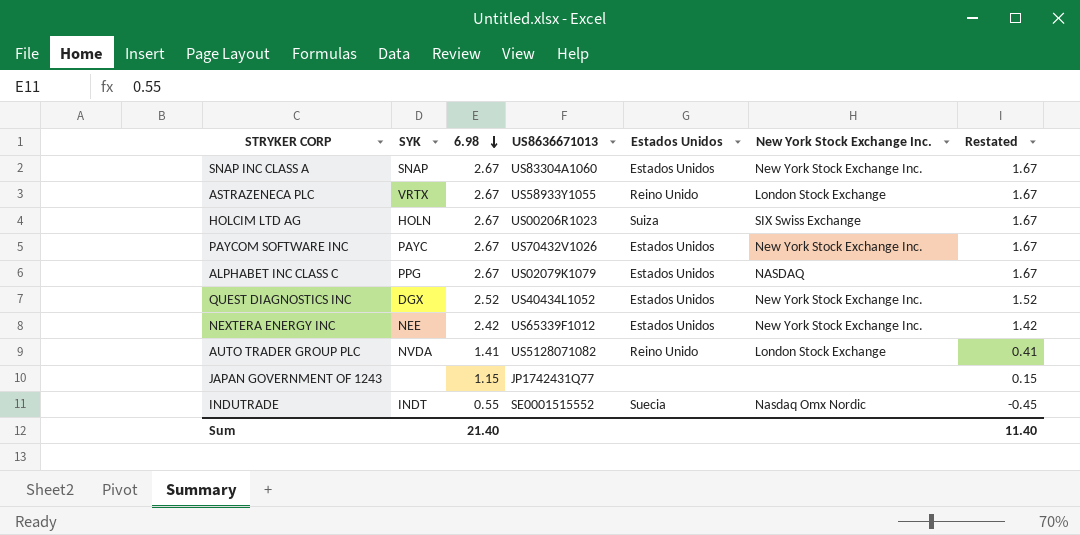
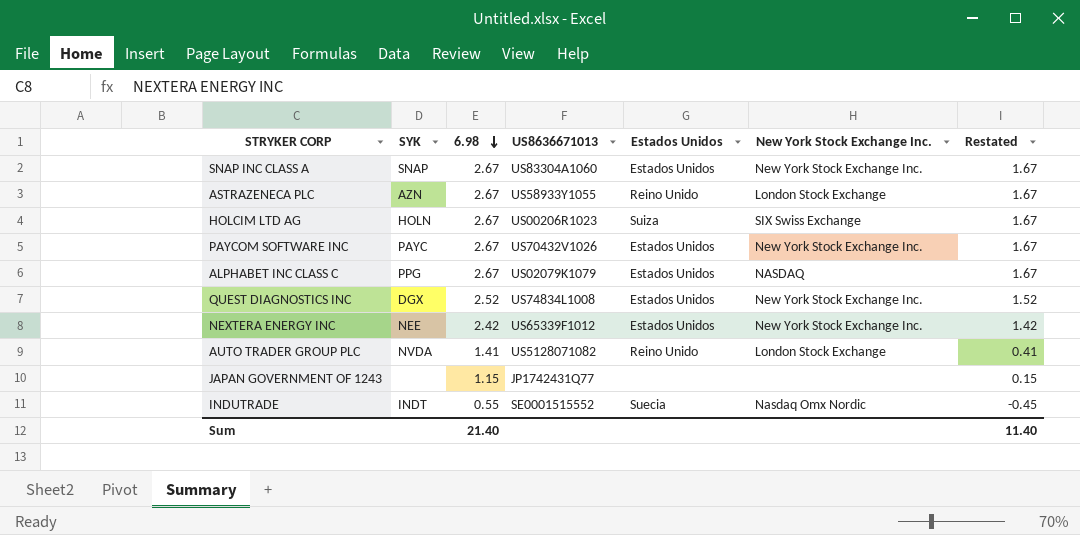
ASTRAZENECA PLC | SYK: VRTX -> AZN
QUEST DIAGNOSTICS INC | US8636671013: US40434L1052 -> US74834L1008

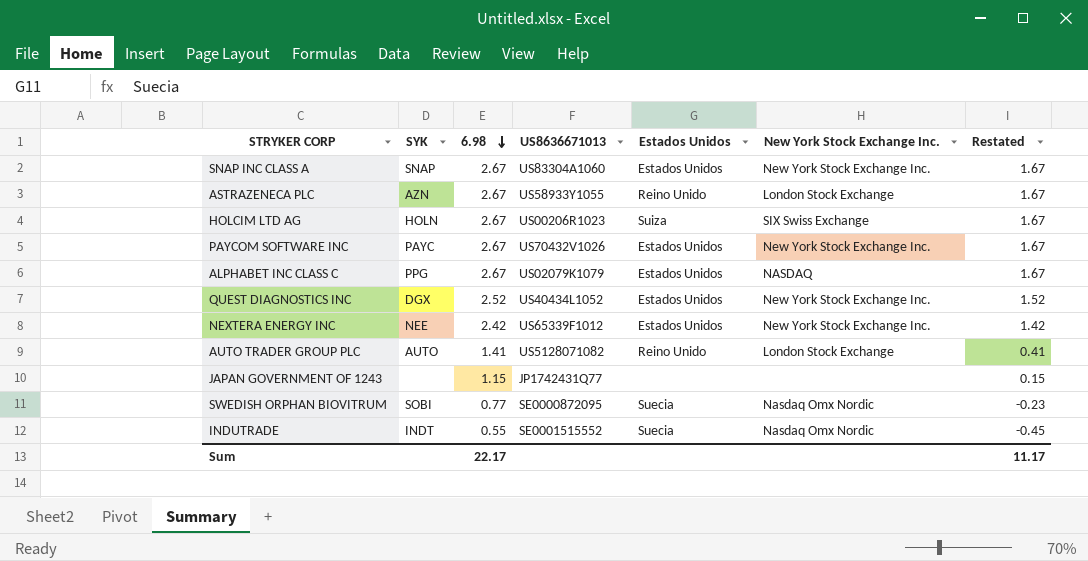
QUEST DIAGNOSTICS INC | US8636671013: US74834L1008 -> US40434L1052
AUTO TRADER GROUP PLC | SYK: NVDA -> AUTO
row SWEDISH ORPHAN BIOVITRUM: none -> SOBI | 0.77 | SE0000872095 | Suecia | Nasdaq Omx Nordic | -0.23
Sum | 6.98: 21.40 -> 22.17
Sum | Restated: 11.40 -> 11.17

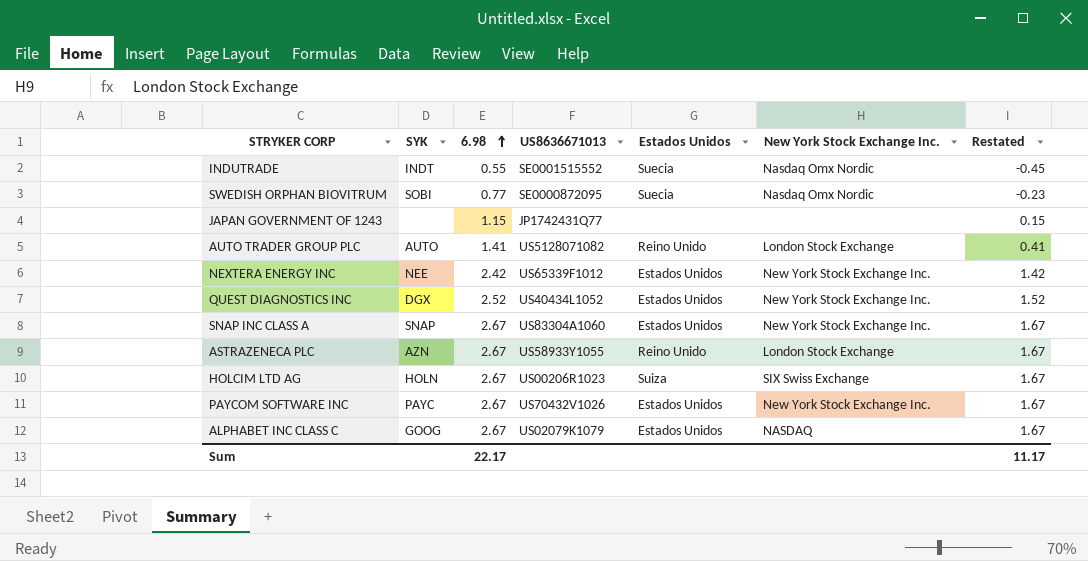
row order: 6.98 descending -> 6.98 ascending
ALPHABET INC CLASS C | SYK: PPG -> GOOG

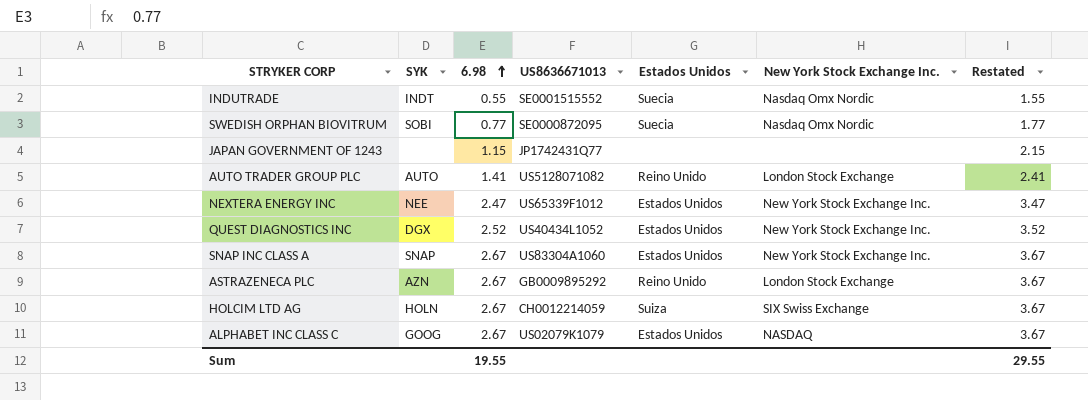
column Restated | formula: [6.98] - 1 -> [6.98] + 1
row PAYCOM SOFTWARE INC: PAYC | 2.67 | US70432V1026 | Estados Unidos | New York Stock Exchange Inc. | 1.67 -> none
NEXTERA ENERGY INC | 6.98: 2.42 -> 2.47
ASTRAZENECA PLC | US8636671013: US58933Y1055 -> GB0009895292
HOLCIM LTD AG | US8636671013: US00206R1023 -> CH0012214059
Sum | 6.98: 22.17 -> 19.55
Sum | Restated: 11.17 -> 29.55

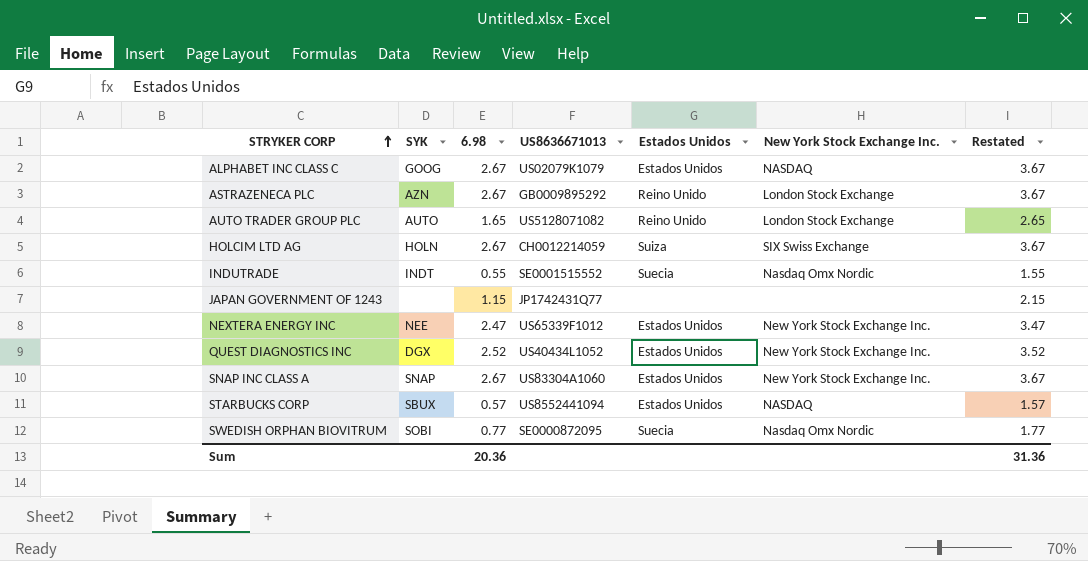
row order: 6.98 ascending -> STRYKER CORP ascending
AUTO TRADER GROUP PLC | 6.98: 1.41 -> 1.65
AUTO TRADER GROUP PLC | Restated: 2.41 -> 2.65
row STARBUCKS CORP: none -> SBUX | 0.57 | US8552441094 | Estados Unidos | NASDAQ | 1.57
Sum | 6.98: 19.55 -> 20.36
Sum | Restated: 29.55 -> 31.36

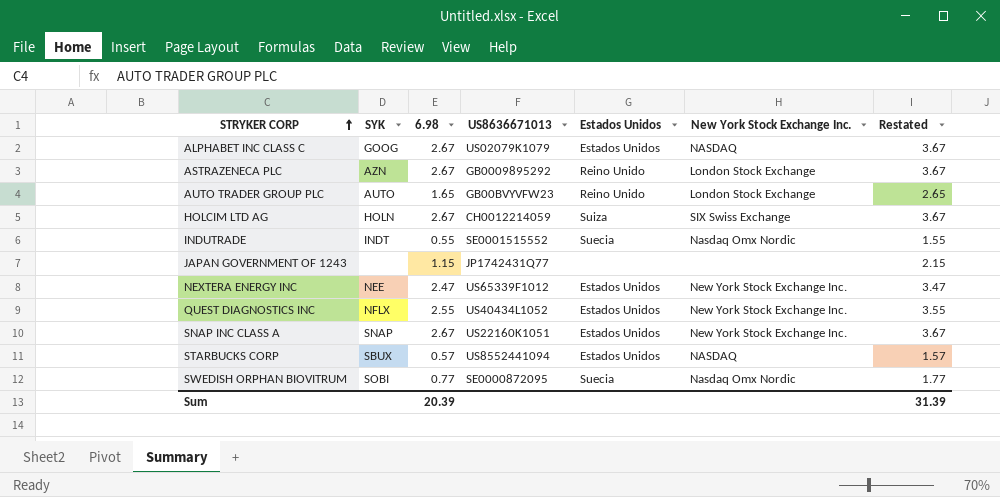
AUTO TRADER GROUP PLC | US8636671013: US5128071082 -> GB00BVYVFW23
QUEST DIAGNOSTICS INC | SYK: DGX -> NFLX
QUEST DIAGNOSTICS INC | 6.98: 2.52 -> 2.55
QUEST DIAGNOSTICS INC | Restated: 3.52 -> 3.55
SNAP INC CLASS A | US8636671013: US83304A1060 -> US22160K1051
Sum | 6.98: 20.36 -> 20.39
Sum | Restated: 31.36 -> 31.39

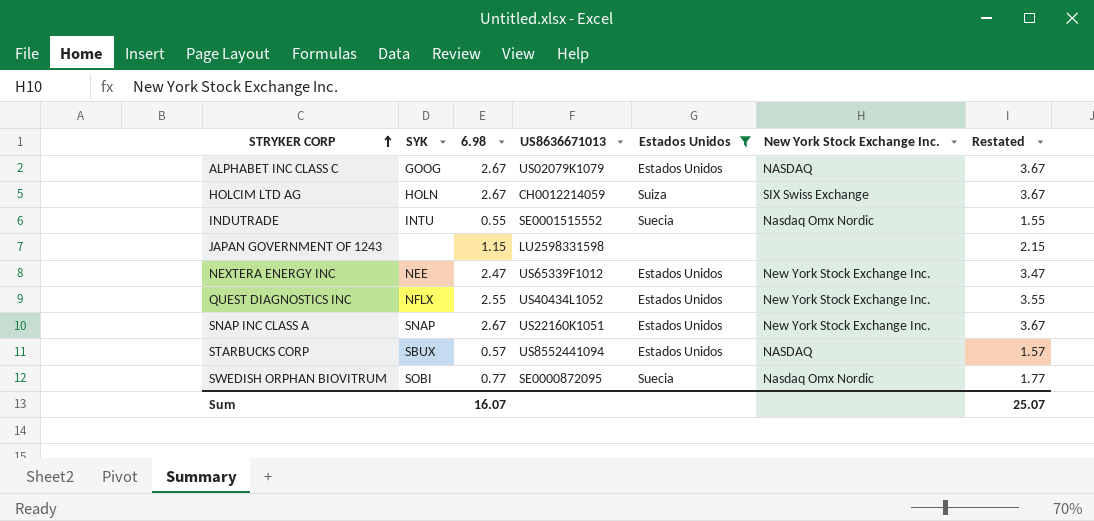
filter: none -> Estados Unidos != Reino Unido
INDUTRADE | SYK: INDT -> INTU
JAPAN GOVERNMENT OF 1243 | US8636671013: JP1742431Q77 -> LU2598331598
Sum | 6.98: 20.39 -> 16.07
Sum | Restated: 31.39 -> 25.07

